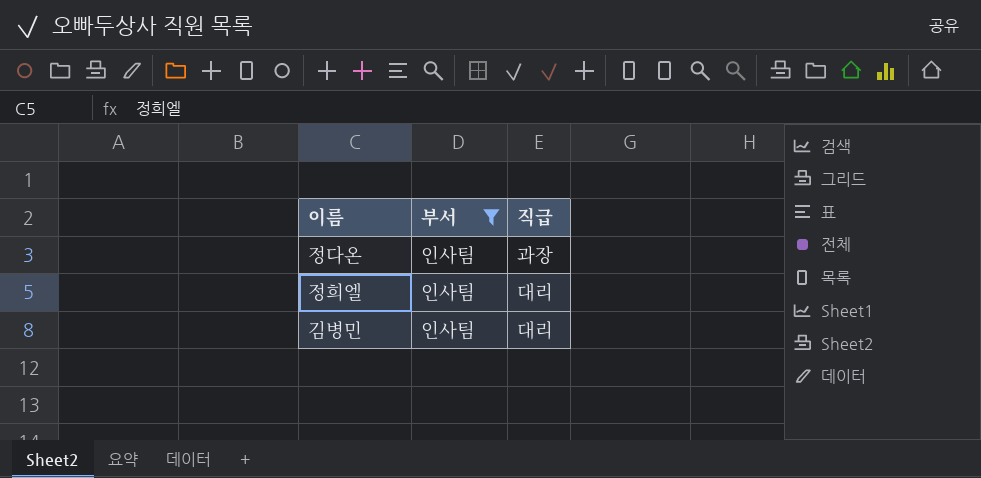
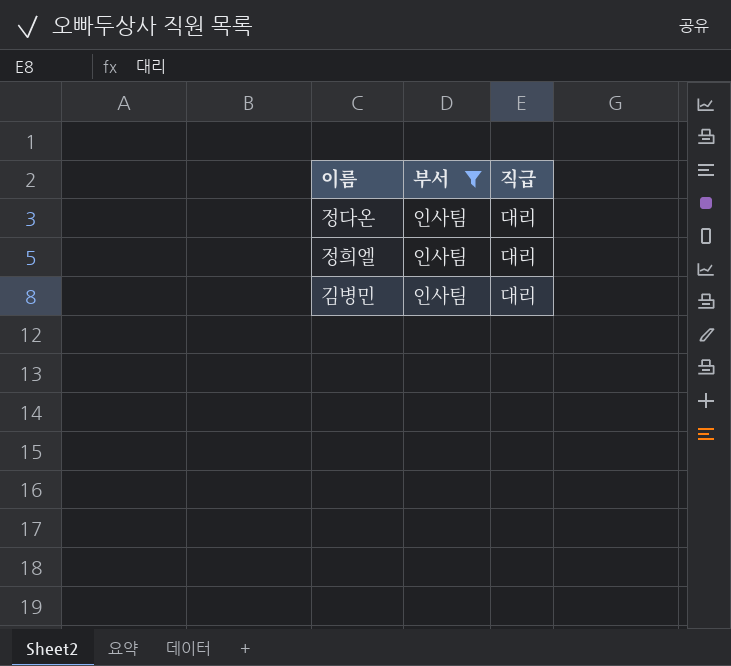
정다온 | 직급: 과장 -> 대리

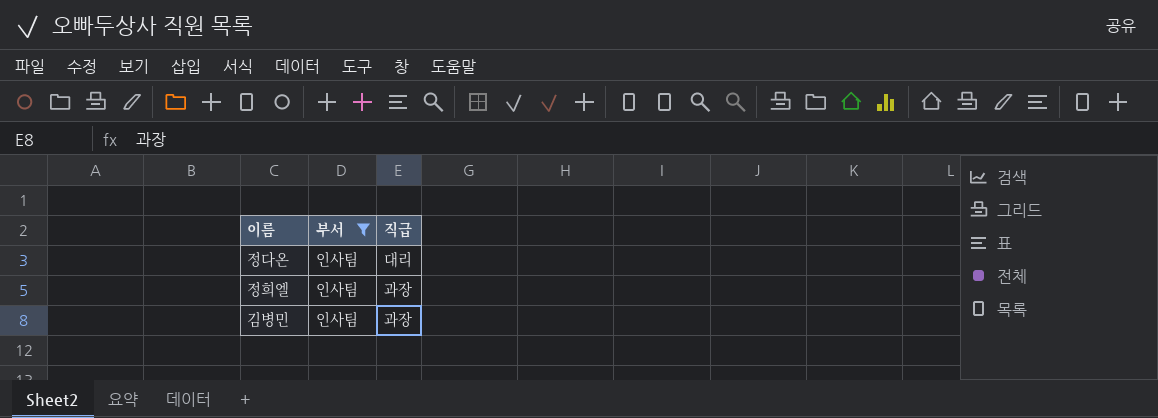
정희엘 | 직급: 대리 -> 과장
김병민 | 직급: 대리 -> 과장

